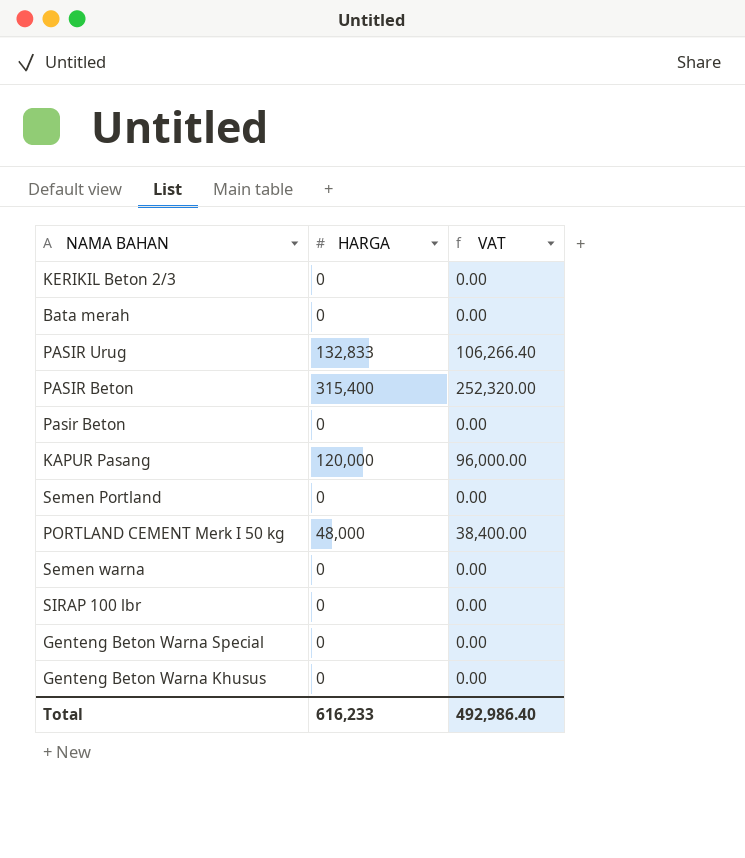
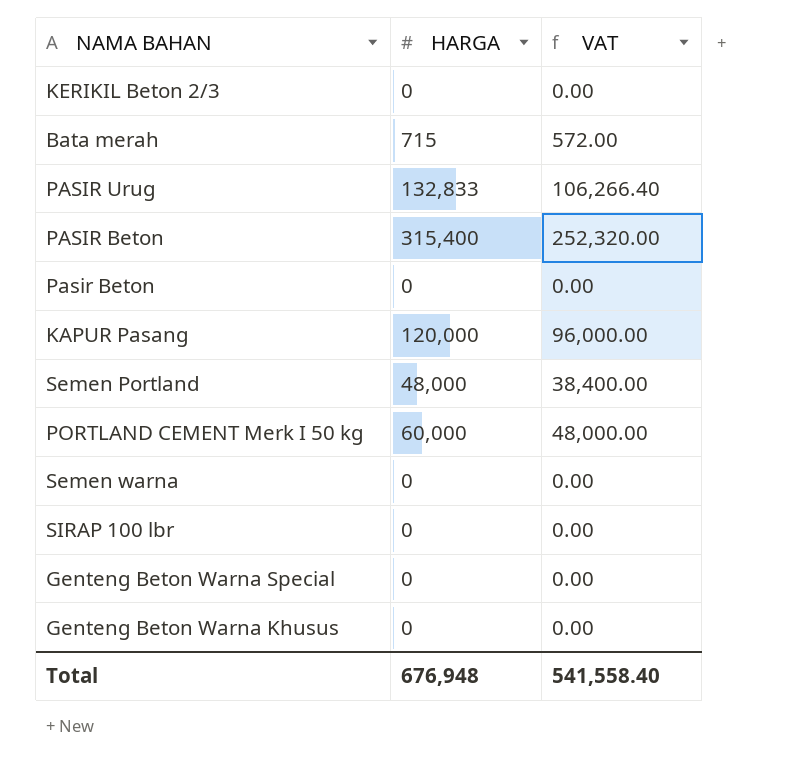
Bata merah | HARGA: 0 -> 715
Bata merah | VAT: 0.00 -> 572.00
Semen Portland | HARGA: 0 -> 48,000
Semen Portland | VAT: 0.00 -> 38,400.00
PORTLAND CEMENT Merk I 50 kg | HARGA: 48,000 -> 60,000
PORTLAND CEMENT Merk I 50 kg | VAT: 38,400.00 -> 48,000.00
Total | HARGA: 616,233 -> 676,948
Total | VAT: 492,986.40 -> 541,558.40

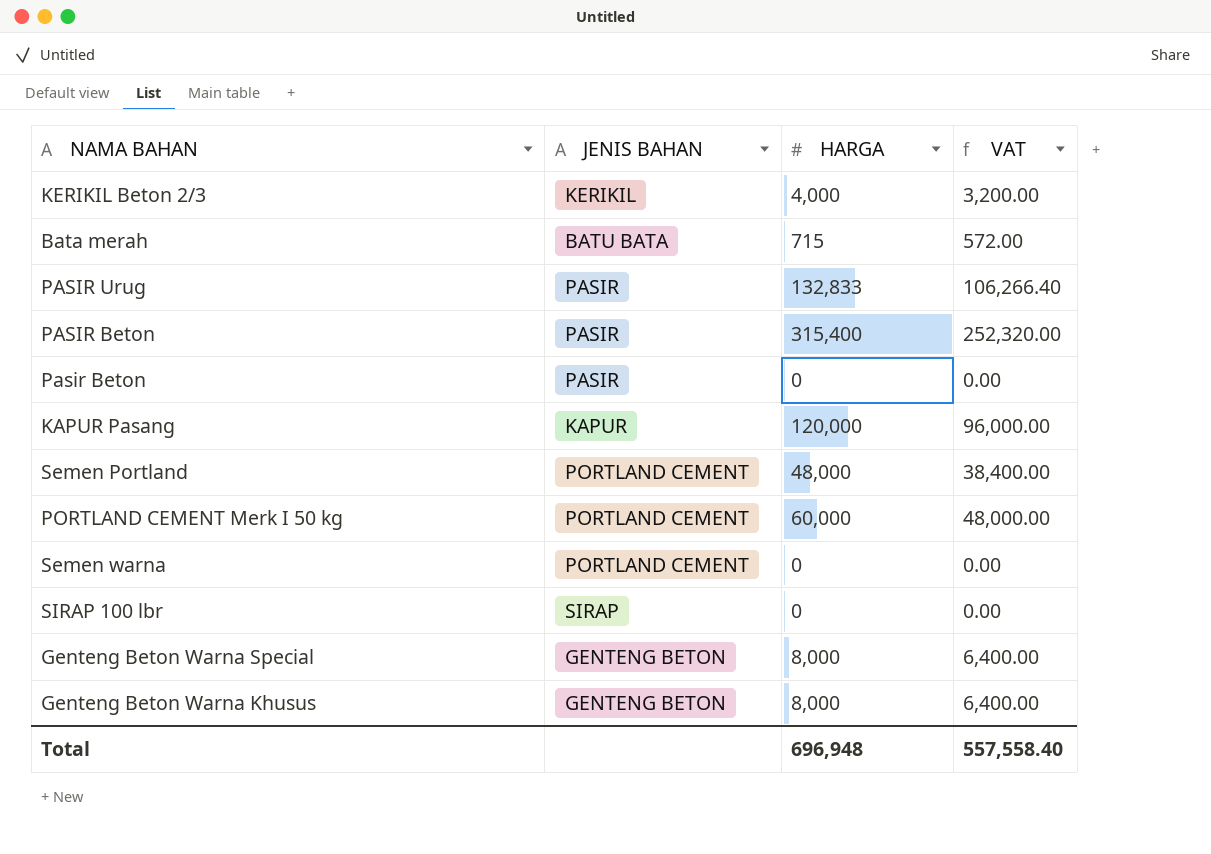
column JENIS BAHAN | position: none -> 2
KERIKIL Beton 2/3 | HARGA: 0 -> 4,000
KERIKIL Beton 2/3 | VAT: 0.00 -> 3,200.00
Genteng Beton Warna Special | HARGA: 0 -> 8,000
Genteng Beton Warna Special | VAT: 0.00 -> 6,400.00
Genteng Beton Warna Khusus | HARGA: 0 -> 8,000
Genteng Beton Warna Khusus | VAT: 0.00 -> 6,400.00
Total | HARGA: 676,948 -> 696,948
Total | VAT: 541,558.40 -> 557,558.40

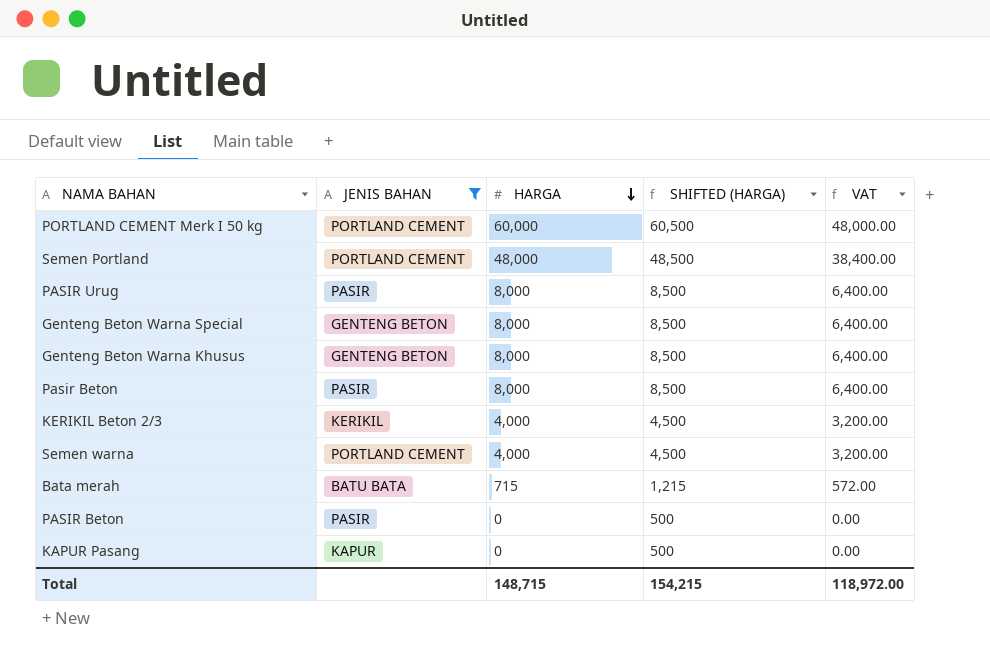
filter: none -> JENIS BAHAN != SIRAP
row order: none -> HARGA descending
column SHIFTED (HARGA) | formula: none -> [HARGA] + 500
PASIR Urug | HARGA: 132,833 -> 8,000
PASIR Urug | VAT: 106,266.40 -> 6,400.00
Pasir Beton | HARGA: 0 -> 8,000
Pasir Beton | VAT: 0.00 -> 6,400.00
Semen warna | HARGA: 0 -> 4,000
Semen warna | VAT: 0.00 -> 3,200.00
PASIR Beton | HARGA: 315,400 -> 0
PASIR Beton | VAT: 252,320.00 -> 0.00
KAPUR Pasang | HARGA: 120,000 -> 0
KAPUR Pasang | VAT: 96,000.00 -> 0.00
Total | HARGA: 696,948 -> 148,715
Total | VAT: 557,558.40 -> 118,972.00

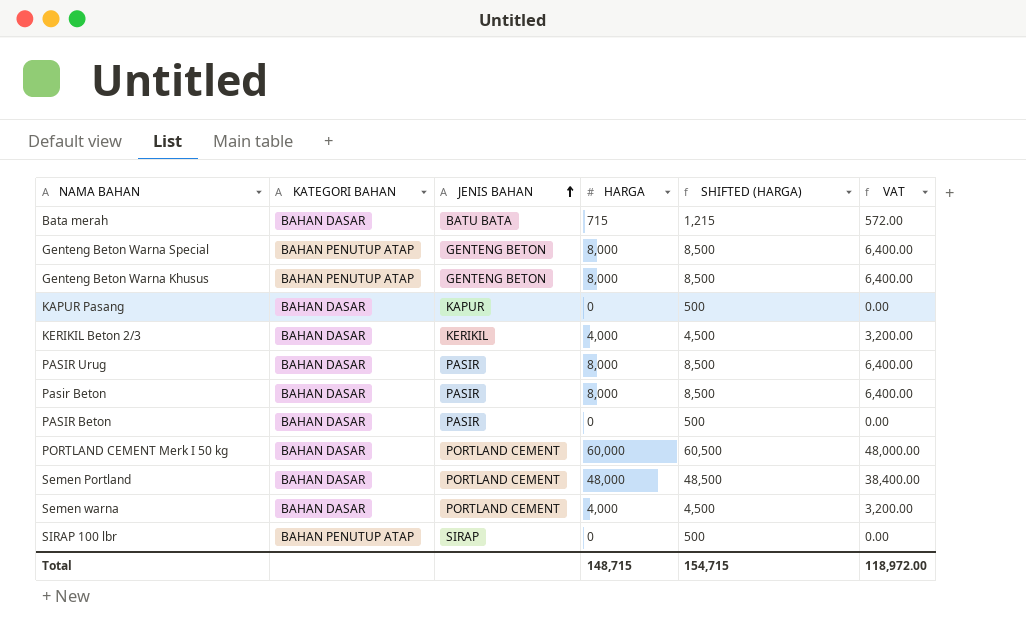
filter: JENIS BAHAN != SIRAP -> none
row order: HARGA descending -> JENIS BAHAN ascending
column KATEGORI BAHAN | position: none -> 2
Total | SHIFTED (HARGA): 154,215 -> 154,715

